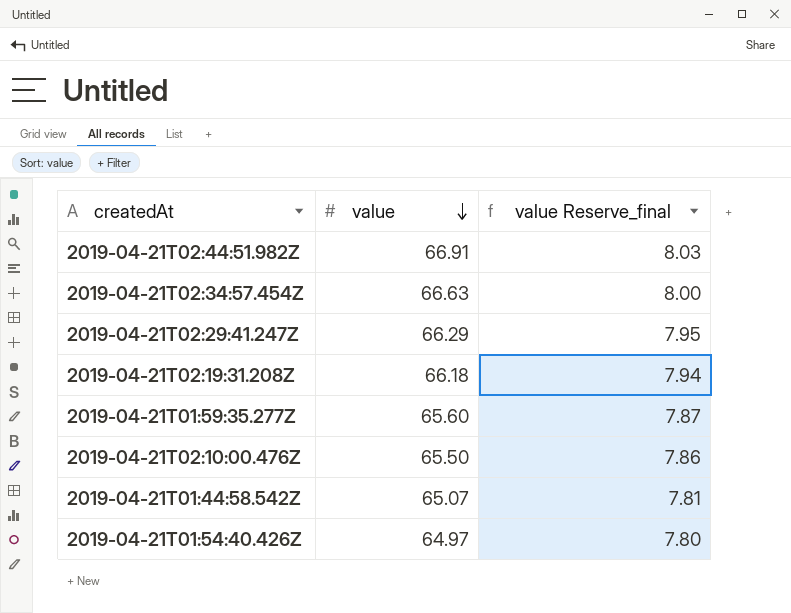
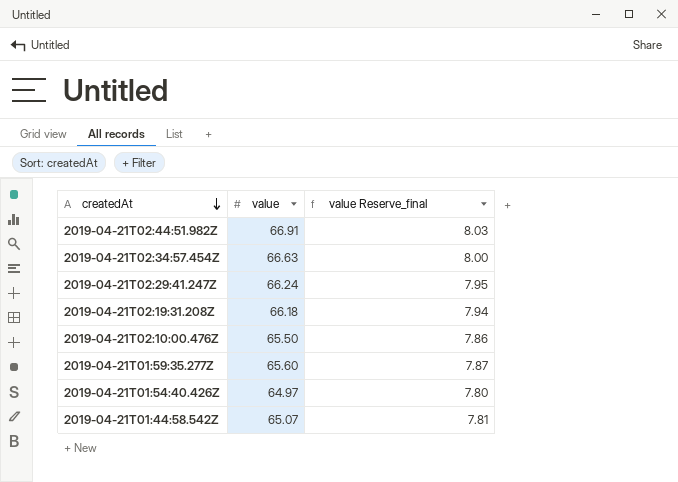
row order: value descending -> createdAt descending
2019-04-21T02:29:41.247Z | value: 66.29 -> 66.24

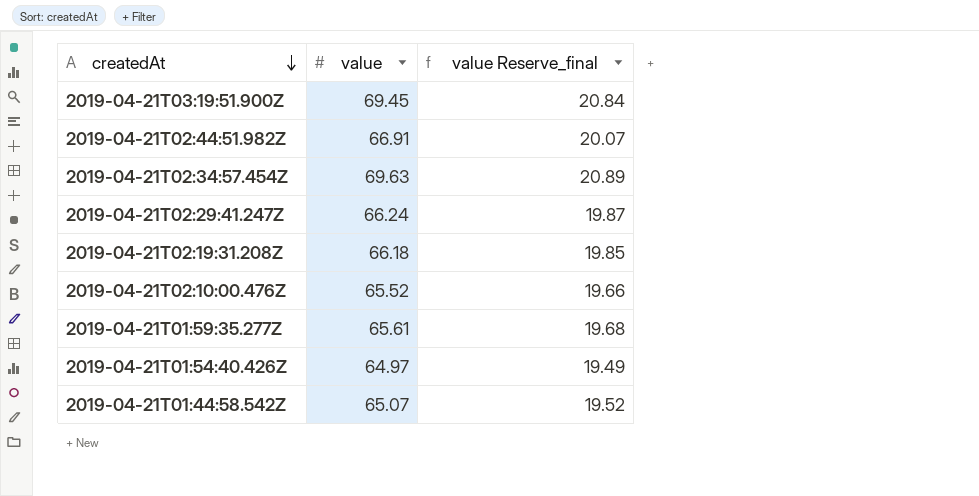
column value Reserve_final | formula: [value] * 0.12 -> [value] * 0.3
row 2019-04-21T03:19:51.900Z: none -> 69.45 | 20.84
2019-04-21T02:34:57.454Z | value: 66.63 -> 69.63
2019-04-21T02:10:00.476Z | value: 65.50 -> 65.52
2019-04-21T01:59:35.277Z | value: 65.60 -> 65.61

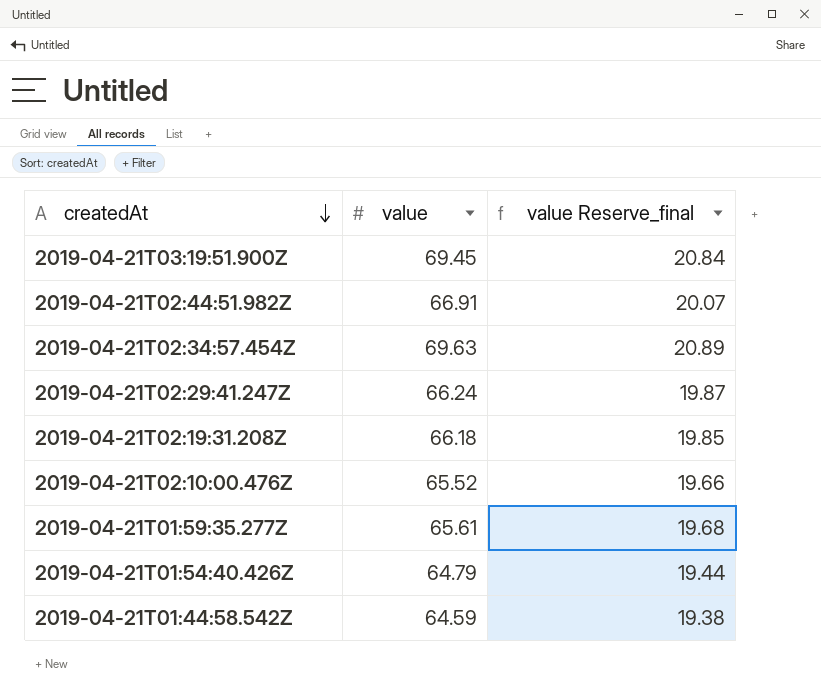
2019-04-21T01:54:40.426Z | value: 64.97 -> 64.79
2019-04-21T01:54:40.426Z | value Reserve_final: 19.49 -> 19.44
2019-04-21T01:44:58.542Z | value: 65.07 -> 64.59
2019-04-21T01:44:58.542Z | value Reserve_final: 19.52 -> 19.38

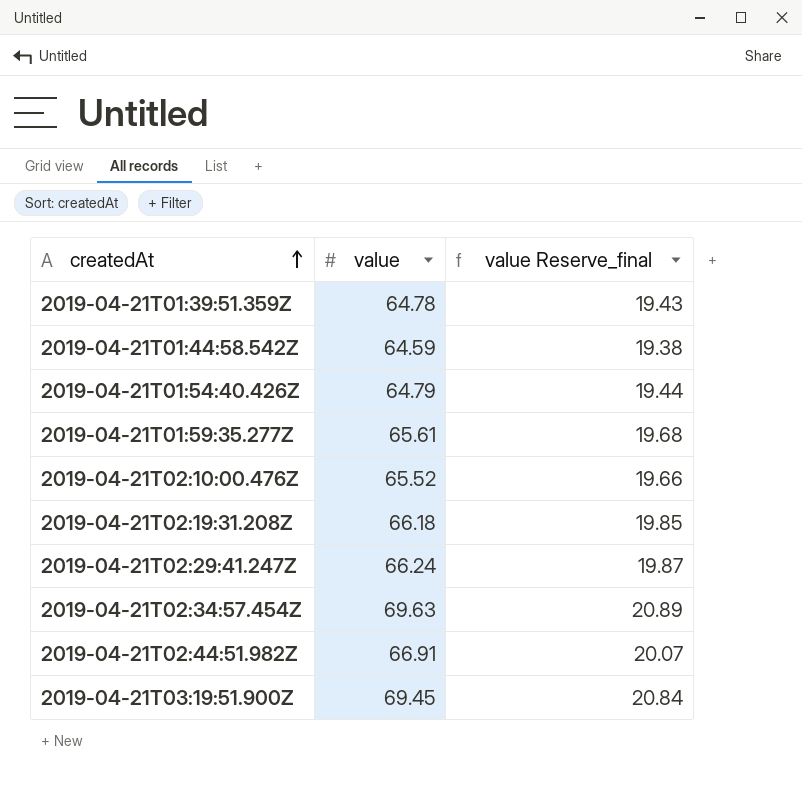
row order: createdAt descending -> createdAt ascending
row 2019-04-21T01:39:51.359Z: none -> 64.78 | 19.43

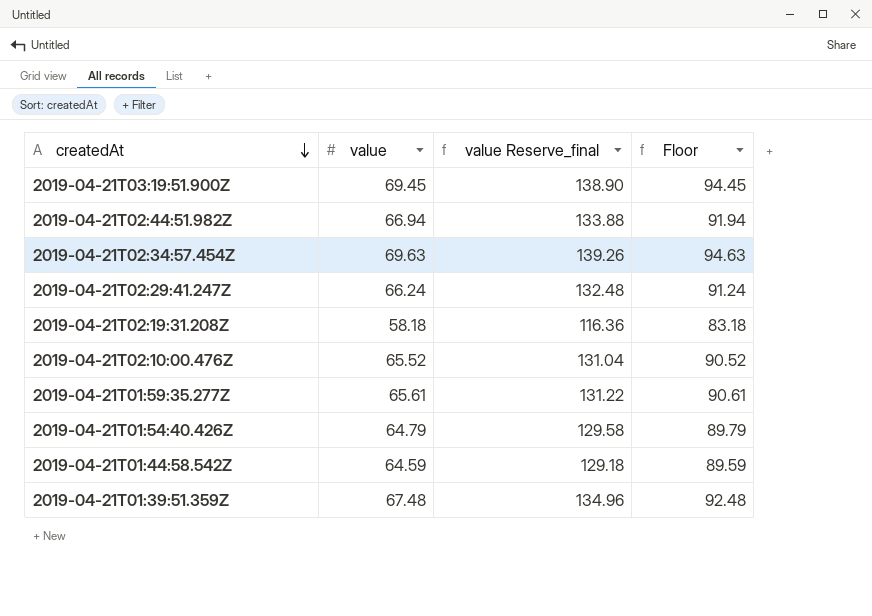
row order: createdAt ascending -> createdAt descending
column value Reserve_final | formula: [value] * 0.3 -> [value] * 2
column Floor | formula: none -> [value] + 25
2019-04-21T02:44:51.982Z | value: 66.91 -> 66.94
2019-04-21T02:19:31.208Z | value: 66.18 -> 58.18
2019-04-21T01:39:51.359Z | value: 64.78 -> 67.48

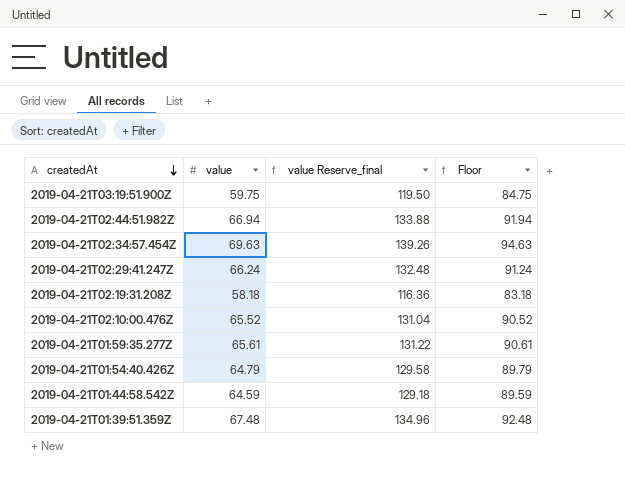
2019-04-21T03:19:51.900Z | value: 69.45 -> 59.75
2019-04-21T03:19:51.900Z | value Reserve_final: 138.90 -> 119.50
2019-04-21T03:19:51.900Z | Floor: 94.45 -> 84.75

